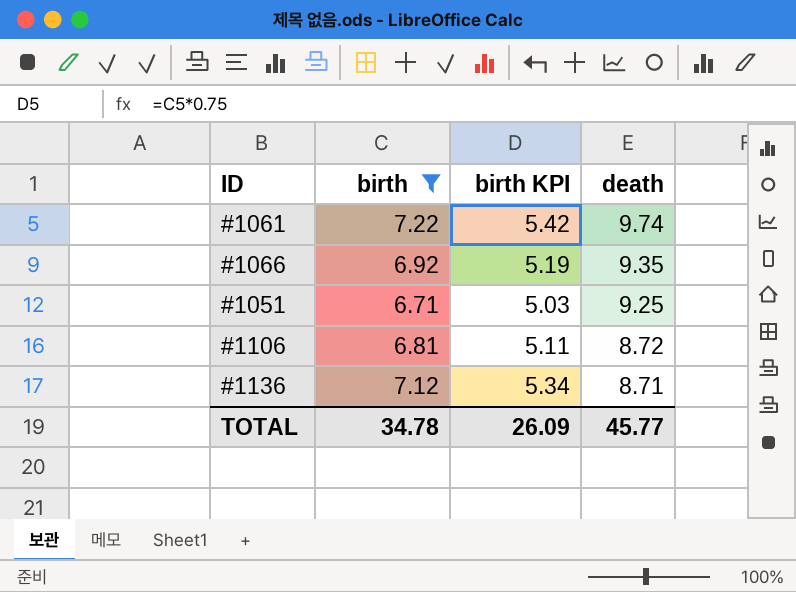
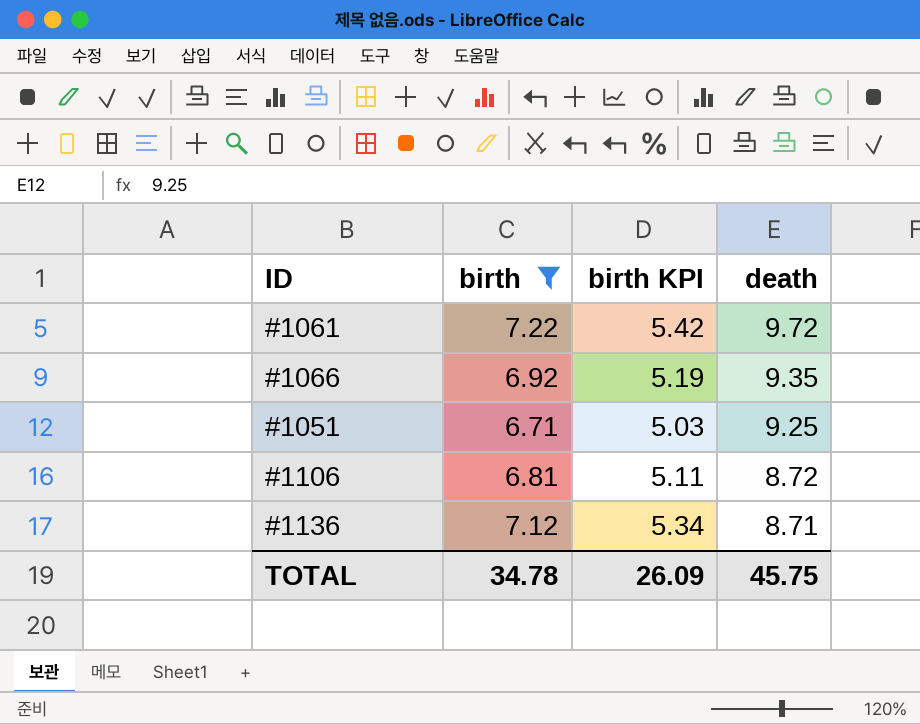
#1061 | death: 9.74 -> 9.72
TOTAL | death: 45.77 -> 45.75

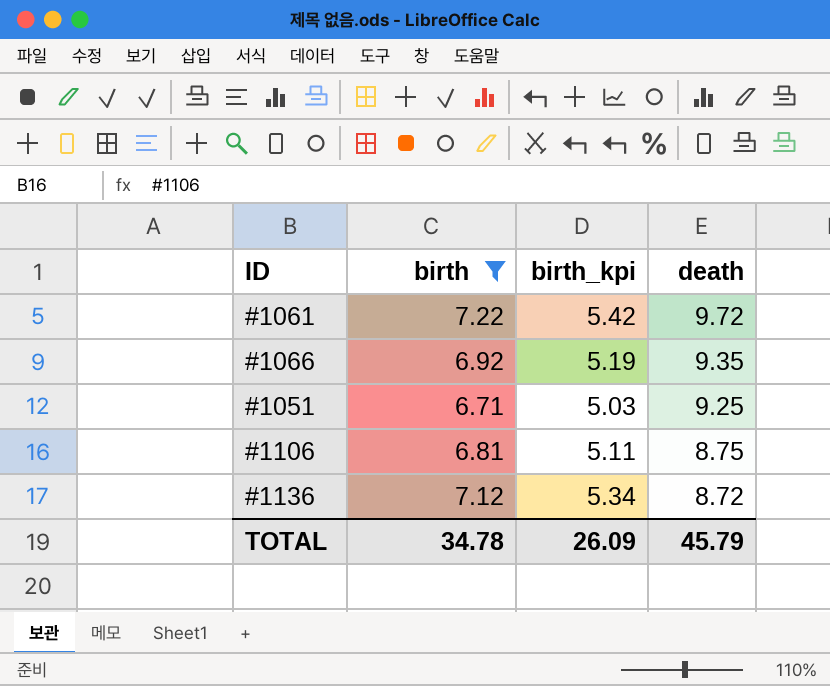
column name: birth KPI -> birth_kpi
#1106 | death: 8.72 -> 8.75
#1136 | death: 8.71 -> 8.72
TOTAL | death: 45.75 -> 45.79

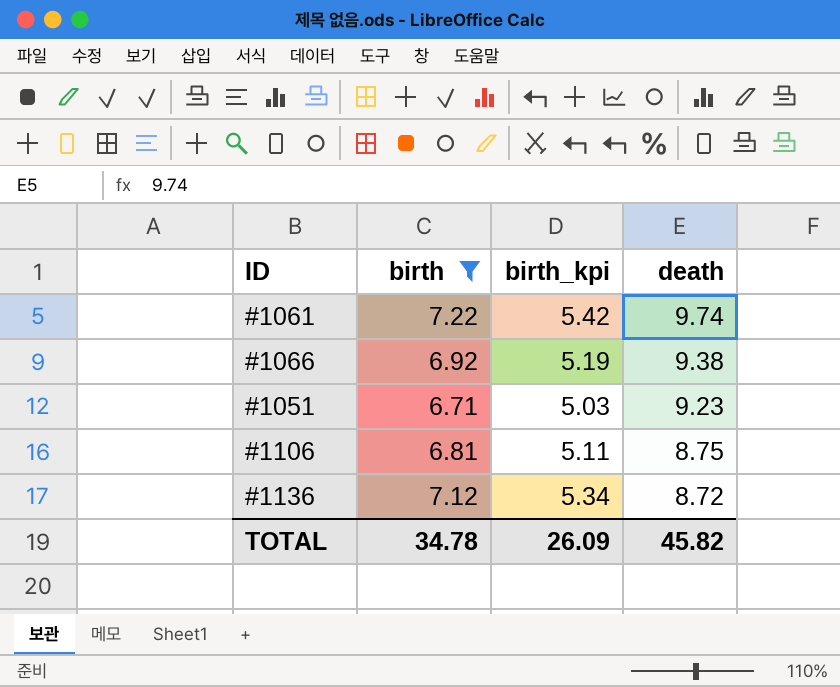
#1061 | death: 9.72 -> 9.74
#1066 | death: 9.35 -> 9.38
#1051 | death: 9.25 -> 9.23
TOTAL | death: 45.79 -> 45.82

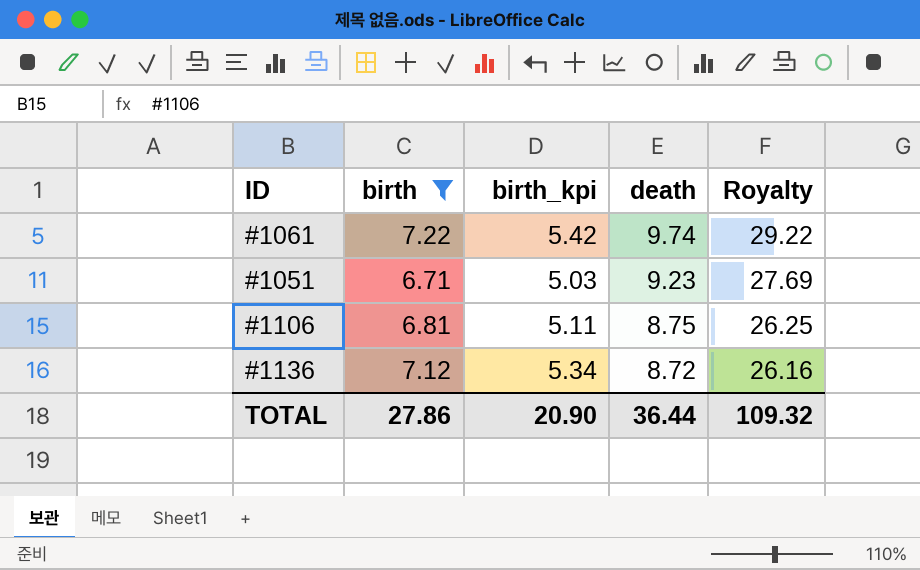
column Royalty | formula: none -> [death] * 3
row #1066: 6.92 | 5.19 | 9.38 -> none
TOTAL | birth: 34.78 -> 27.86
TOTAL | birth_kpi: 26.09 -> 20.90
TOTAL | death: 45.82 -> 36.44

